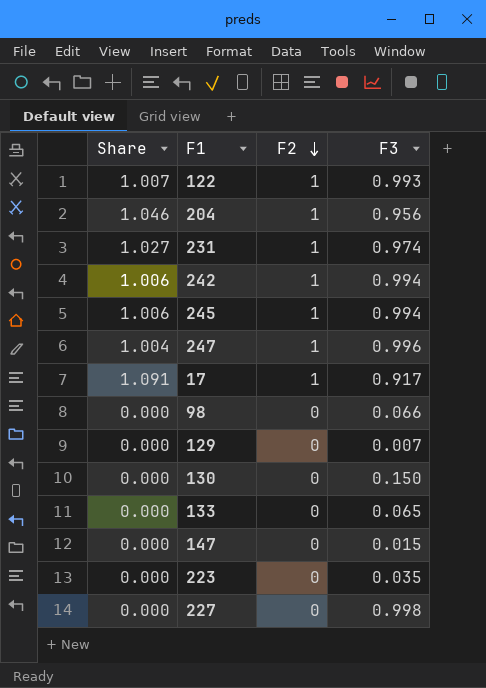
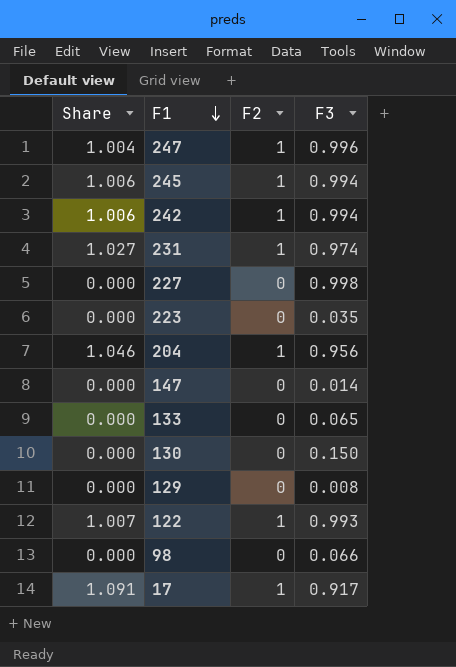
row order: F2 descending -> F1 descending
147 | F3: 0.015 -> 0.014
129 | F3: 0.007 -> 0.008

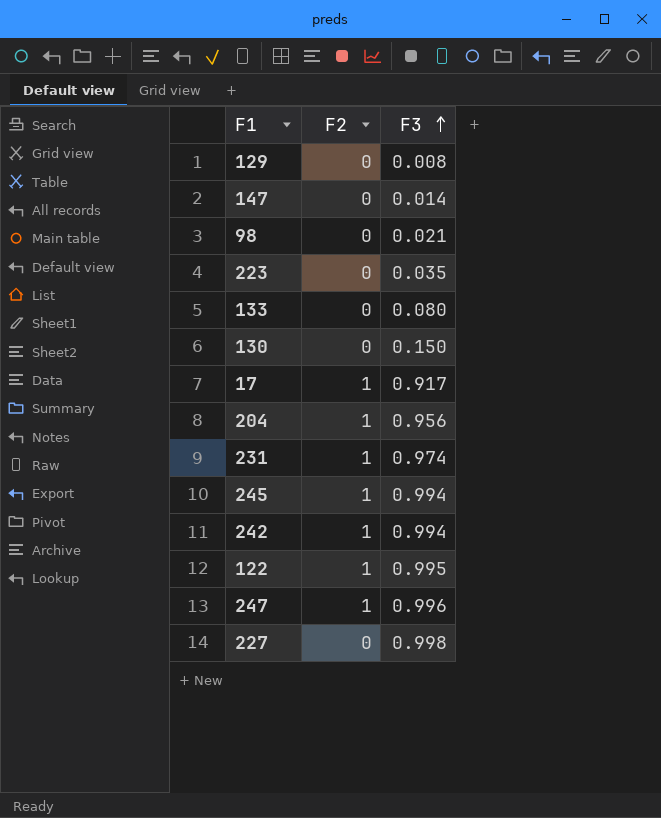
row order: F1 descending -> F3 ascending
column Share | formula: [F2] / [F3] -> none
98 | F3: 0.066 -> 0.021
133 | F3: 0.065 -> 0.080
122 | F3: 0.993 -> 0.995

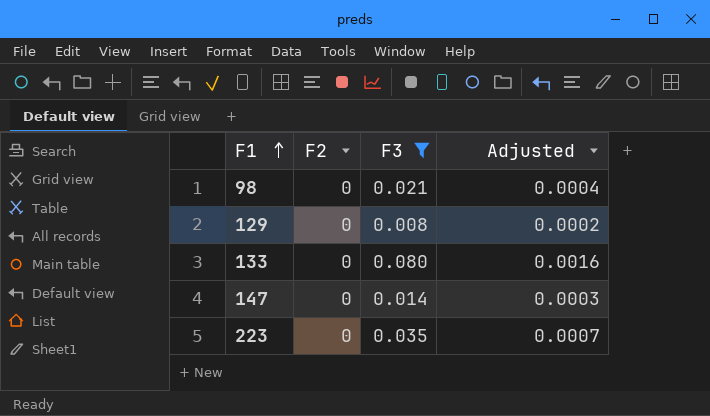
filter: none -> F3 <= 0.080
row order: F3 ascending -> F1 ascending
column Adjusted | formula: none -> [F3] * 0.02

